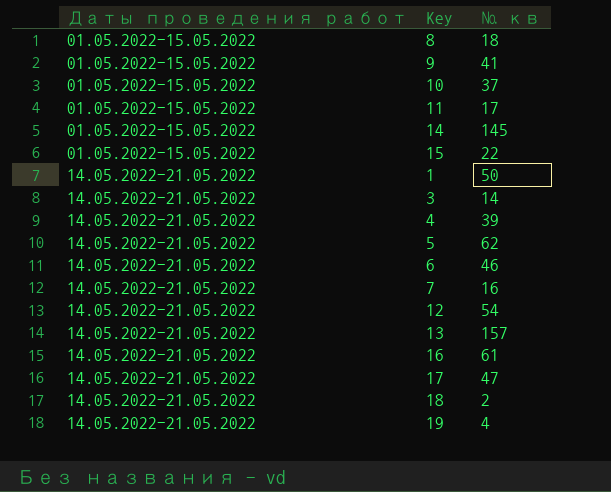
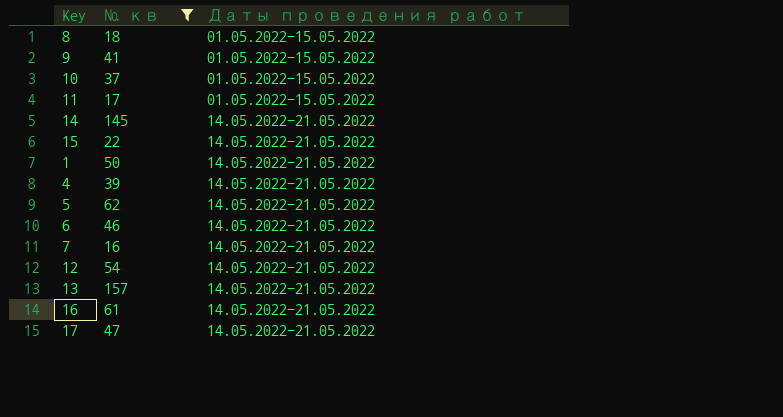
filter: none -> № кв >= 16
column Даты проведения работ | position: 1 -> 3
14 | Даты проведения работ: 01.05.2022-15.05.2022 -> 14.05.2022-21.05.2022
15 | Даты проведения работ: 01.05.2022-15.05.2022 -> 14.05.2022-21.05.2022

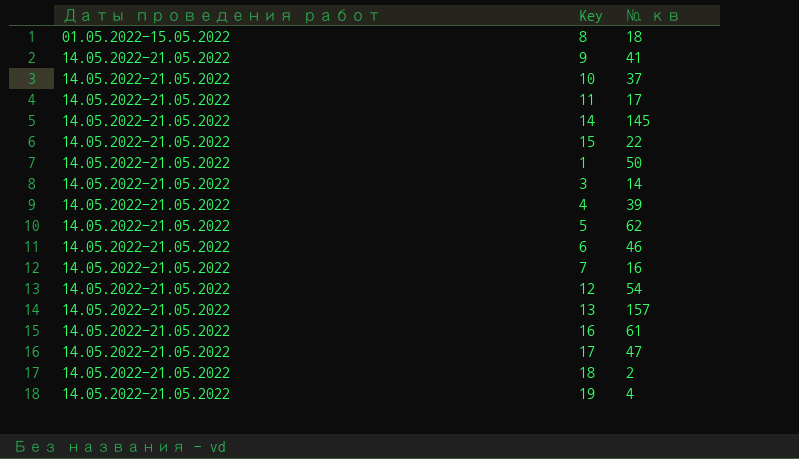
filter: № кв >= 16 -> none
column Даты проведения работ | position: 3 -> 1
9 | Даты проведения работ: 01.05.2022-15.05.2022 -> 14.05.2022-21.05.2022
10 | Даты проведения работ: 01.05.2022-15.05.2022 -> 14.05.2022-21.05.2022
11 | Даты проведения работ: 01.05.2022-15.05.2022 -> 14.05.2022-21.05.2022

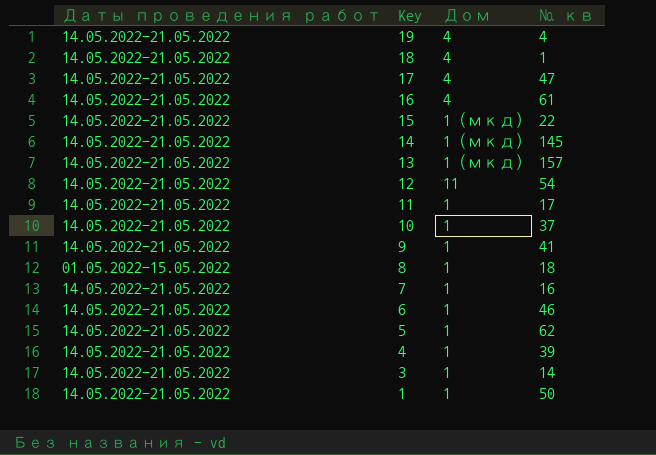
row order: Даты проведения работ ascending -> Key descending
column Дом | position: none -> 3
18 | № кв: 2 -> 1

